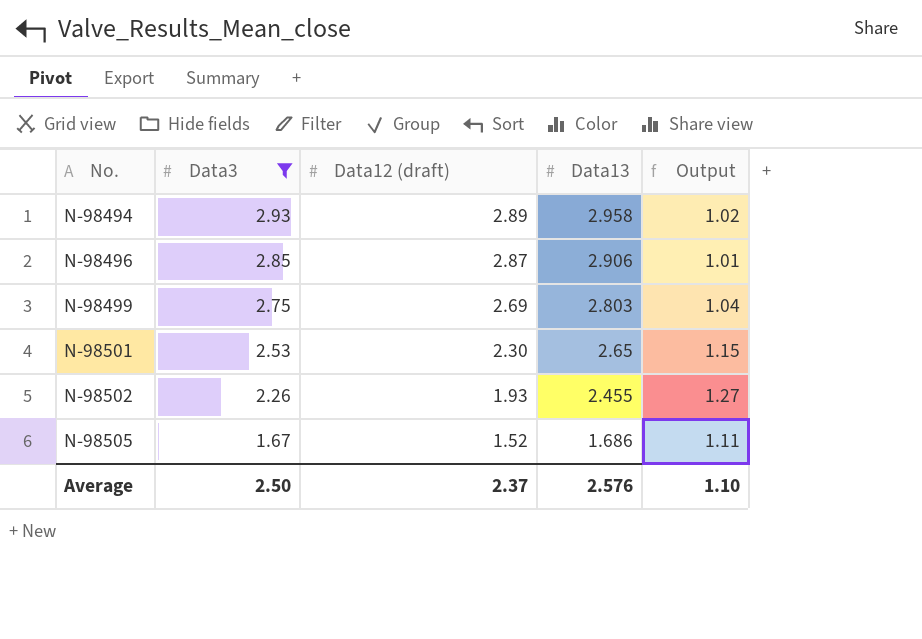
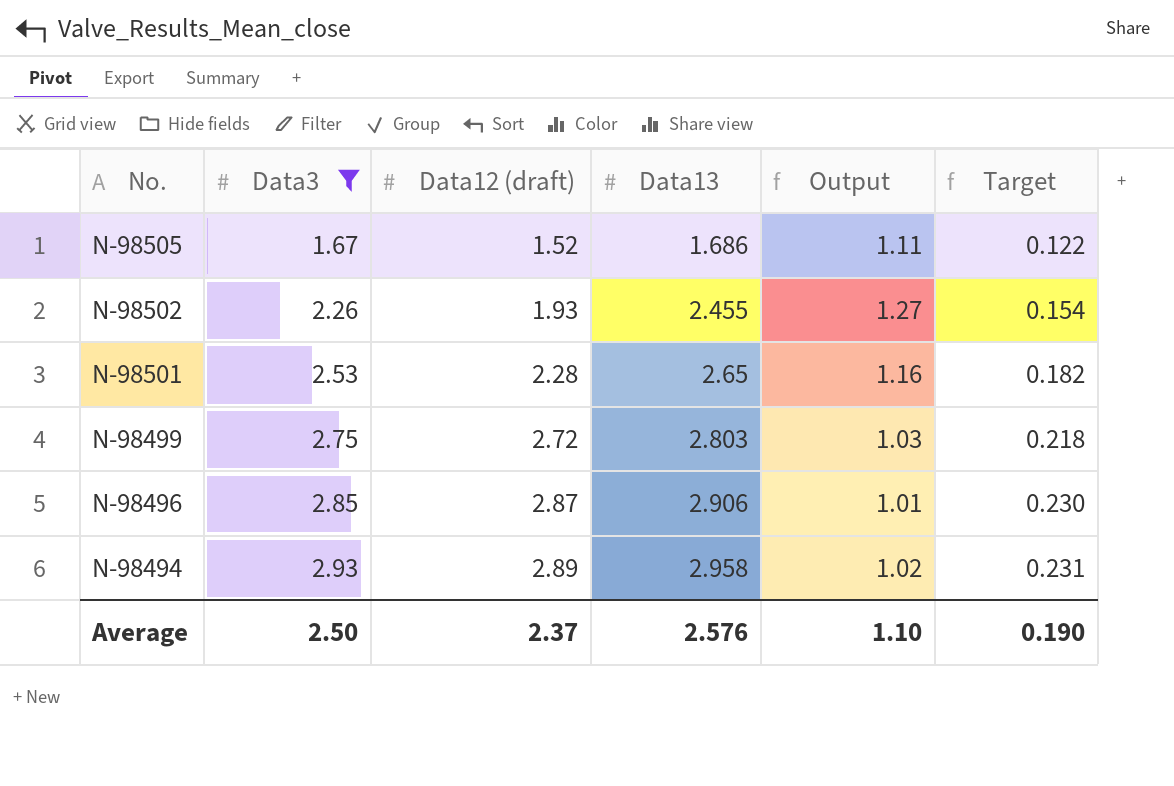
row order: No. ascending -> No. descending
column Target | formula: none -> [Data12 (draft)] * 0.08
N-98501 | Data12 (draft): 2.30 -> 2.28
N-98501 | Output: 1.15 -> 1.16
N-98499 | Data12 (draft): 2.69 -> 2.72
N-98499 | Output: 1.04 -> 1.03

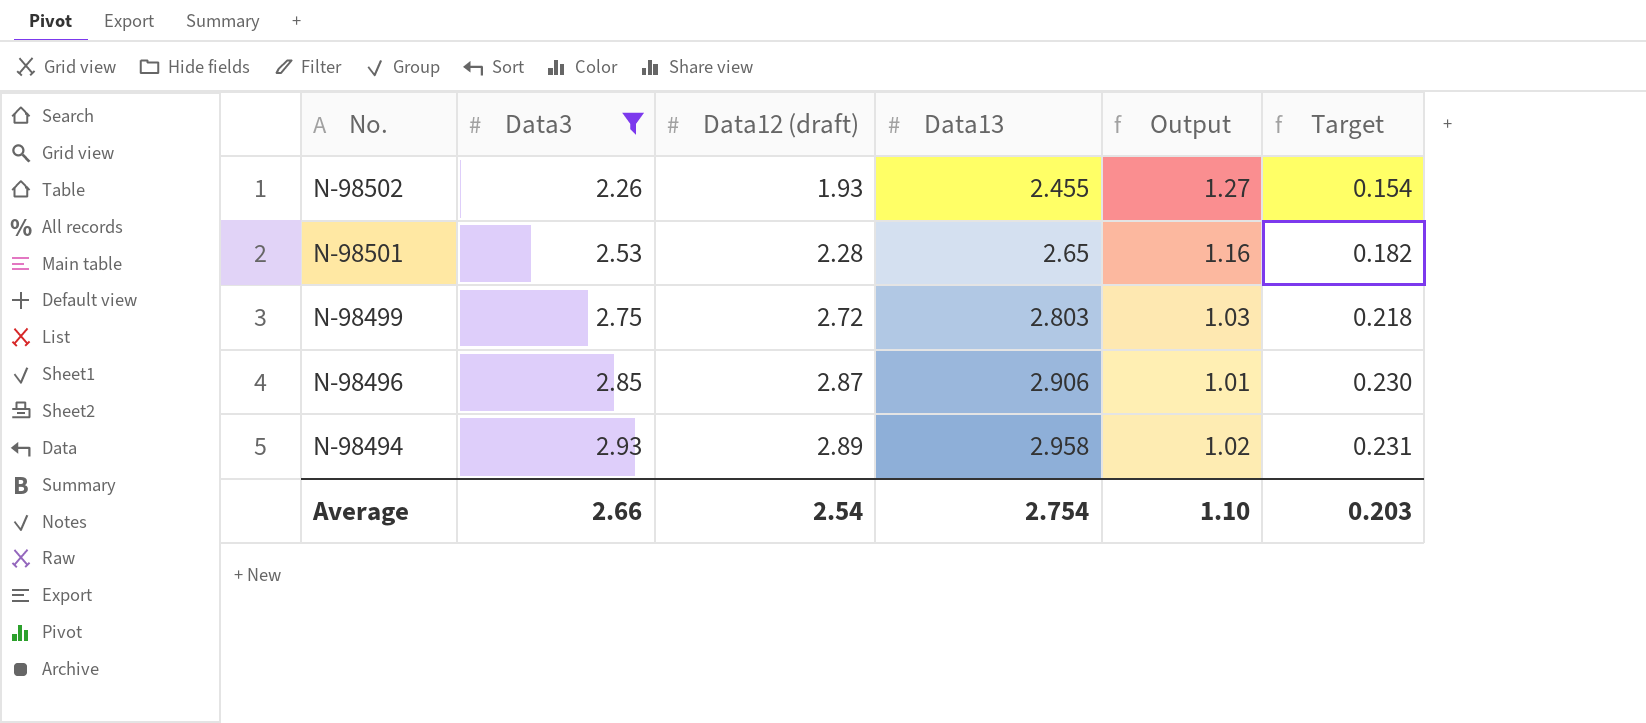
row N-98505: 1.67 | 1.52 | 1.686 | 1.11 | 0.122 -> none
Average | Data3: 2.50 -> 2.66
Average | Data12 (draft): 2.37 -> 2.54
Average | Data13: 2.576 -> 2.754
Average | Target: 0.190 -> 0.203

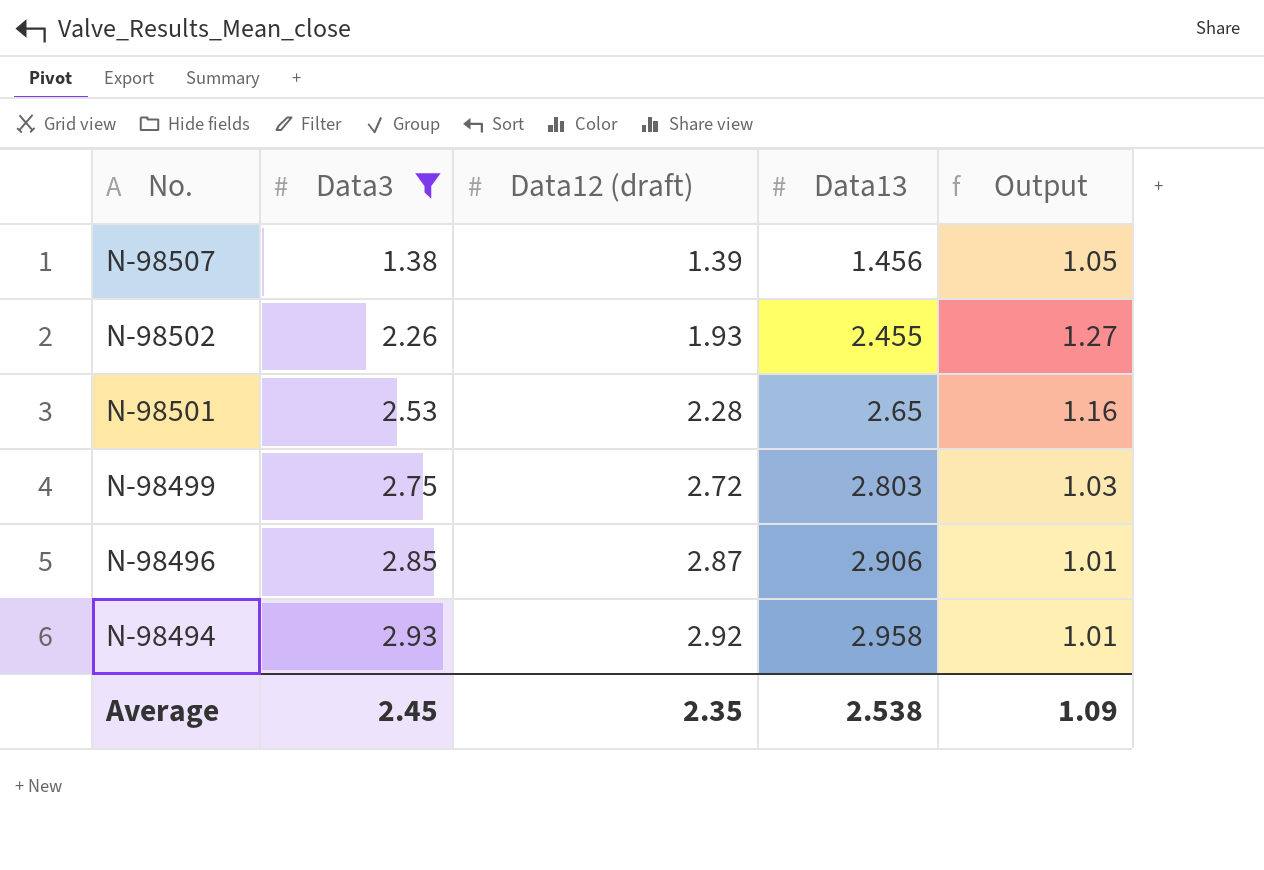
column Target | formula: [Data12 (draft)] * 0.08 -> none
row N-98507: none -> 1.38 | 1.39 | 1.456 | 1.05
N-98494 | Data12 (draft): 2.89 -> 2.92
N-98494 | Output: 1.02 -> 1.01
Average | Data3: 2.66 -> 2.45
Average | Data12 (draft): 2.54 -> 2.35
Average | Data13: 2.754 -> 2.538
Average | Output: 1.10 -> 1.09

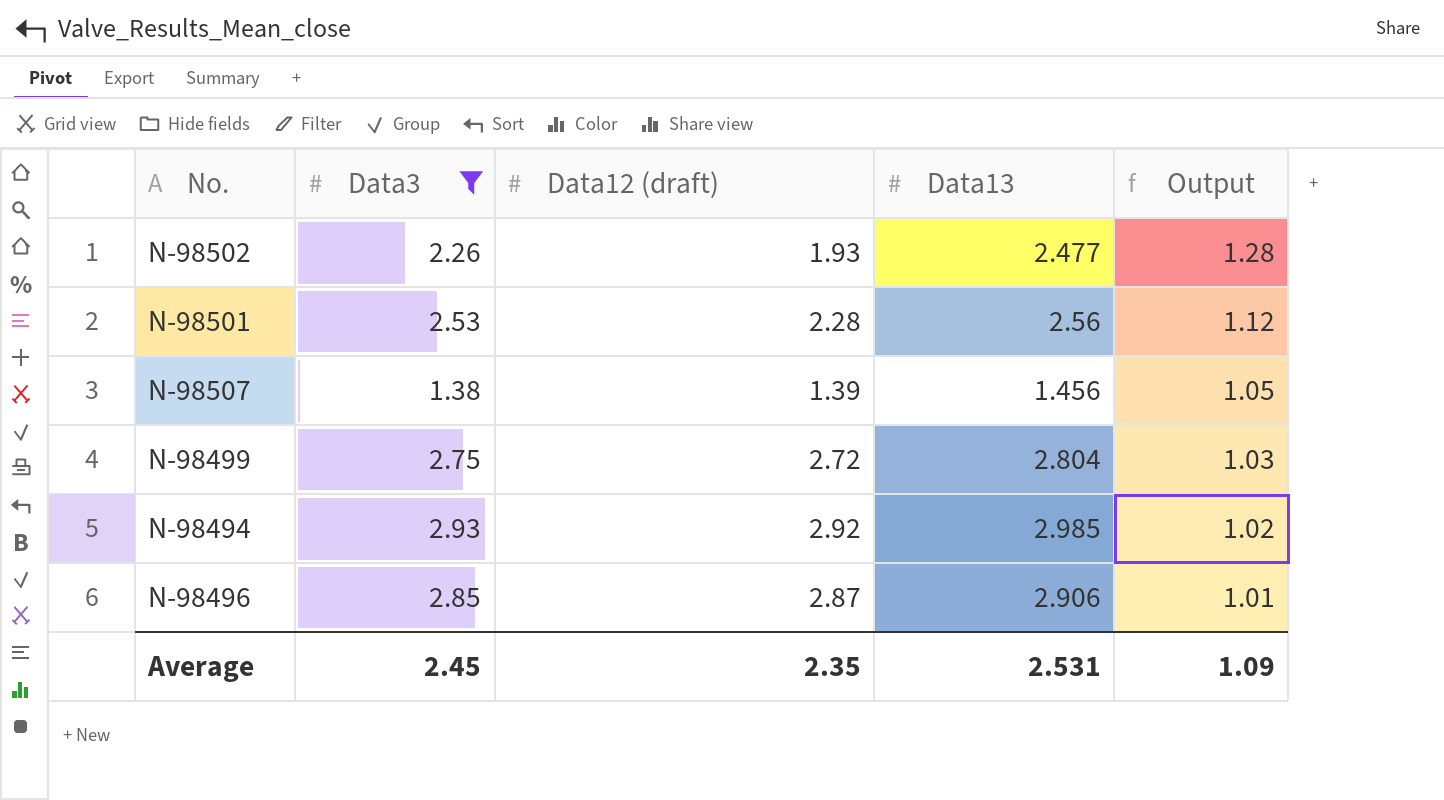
row order: No. descending -> Output descending
N-98502 | Data13: 2.455 -> 2.477
N-98502 | Output: 1.27 -> 1.28
N-98501 | Data13: 2.65 -> 2.56
N-98501 | Output: 1.16 -> 1.12
N-98499 | Data13: 2.803 -> 2.804
N-98494 | Data13: 2.958 -> 2.985
N-98494 | Output: 1.01 -> 1.02
Average | Data13: 2.538 -> 2.531

